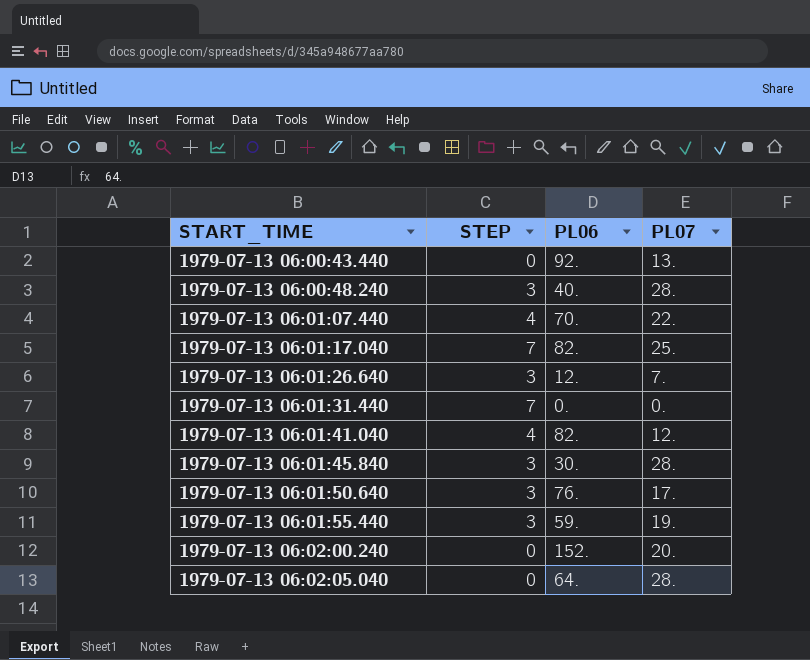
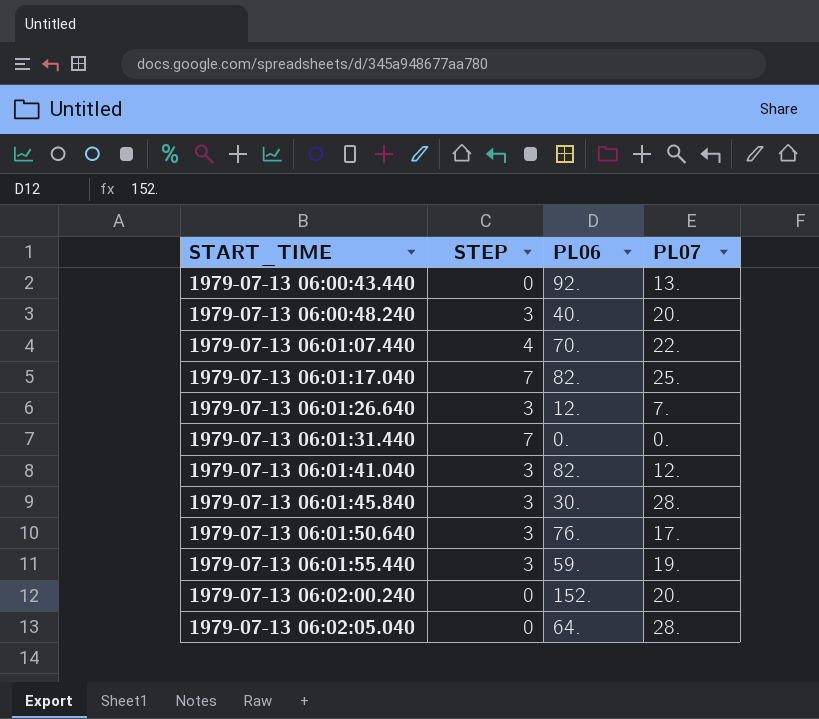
1979-07-13 06:00:48.240 | PL07: 28. -> 20.
1979-07-13 06:01:41.040 | STEP: 4 -> 3

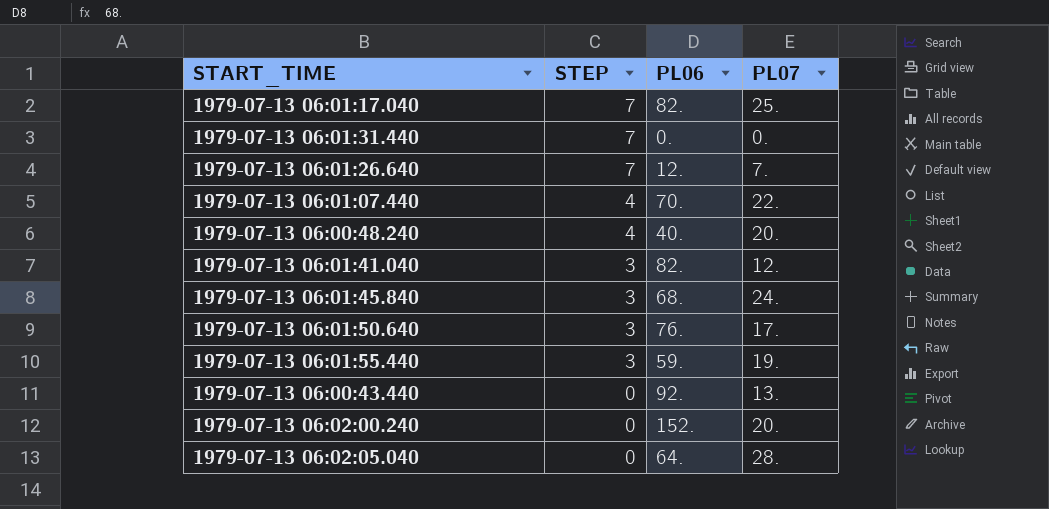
row order: START_TIME ascending -> STEP descending
1979-07-13 06:01:26.640 | STEP: 3 -> 7
1979-07-13 06:00:48.240 | STEP: 3 -> 4
1979-07-13 06:01:45.840 | PL06: 30. -> 68.
1979-07-13 06:01:45.840 | PL07: 28. -> 24.

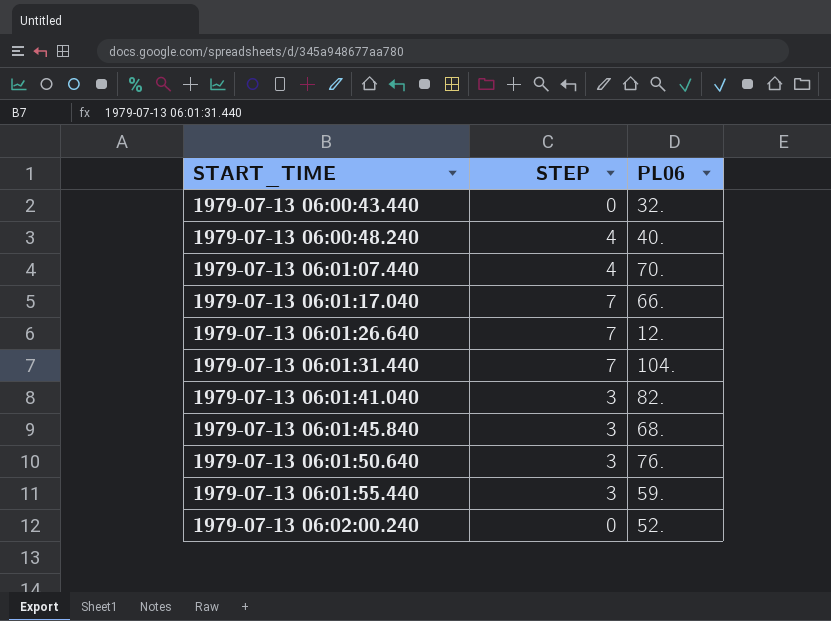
row order: STEP descending -> START_TIME ascending
column PL07 | position: 4 -> none
row 1979-07-13 06:02:05.040: 0 | 64. | 28. -> none
1979-07-13 06:00:43.440 | PL06: 92. -> 32.
1979-07-13 06:01:17.040 | PL06: 82. -> 66.
1979-07-13 06:01:31.440 | PL06: 0. -> 104.
1979-07-13 06:02:00.240 | PL06: 152. -> 52.

